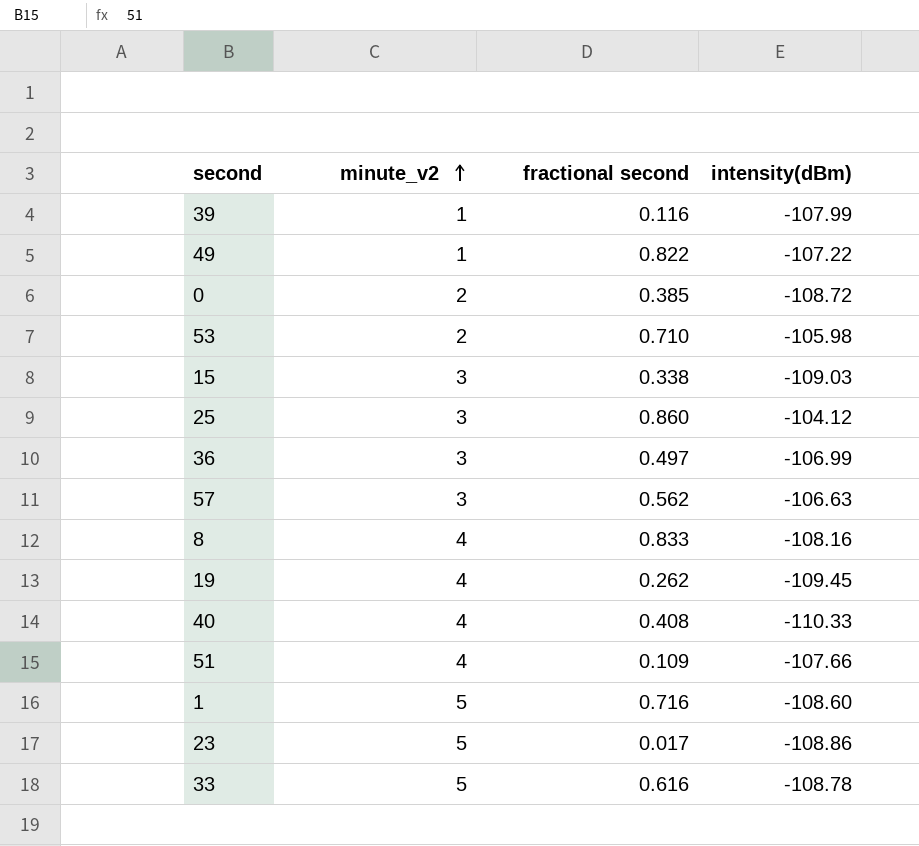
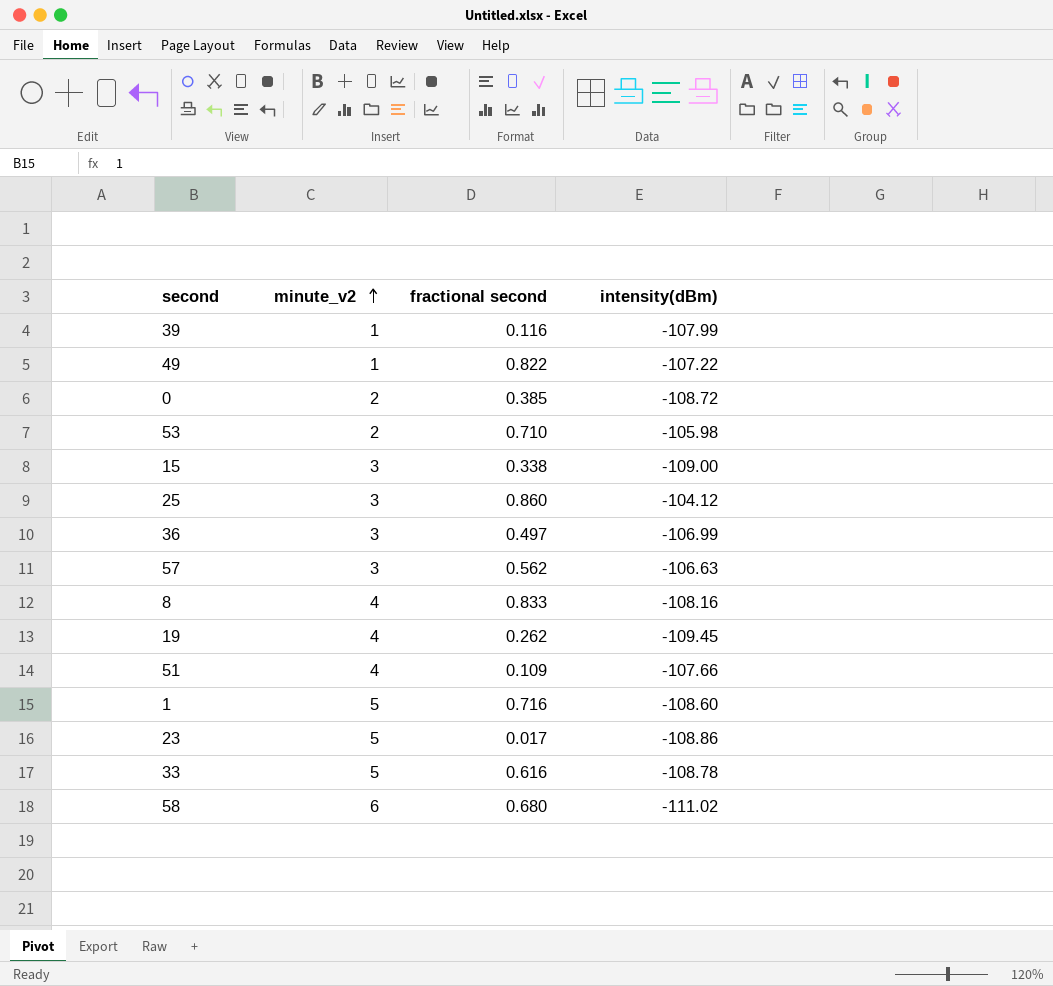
row 40: 4 | 0.408 | -110.33 -> none
15 | intensity(dBm): -109.03 -> -109.00
row 58: none -> 6 | 0.680 | -111.02

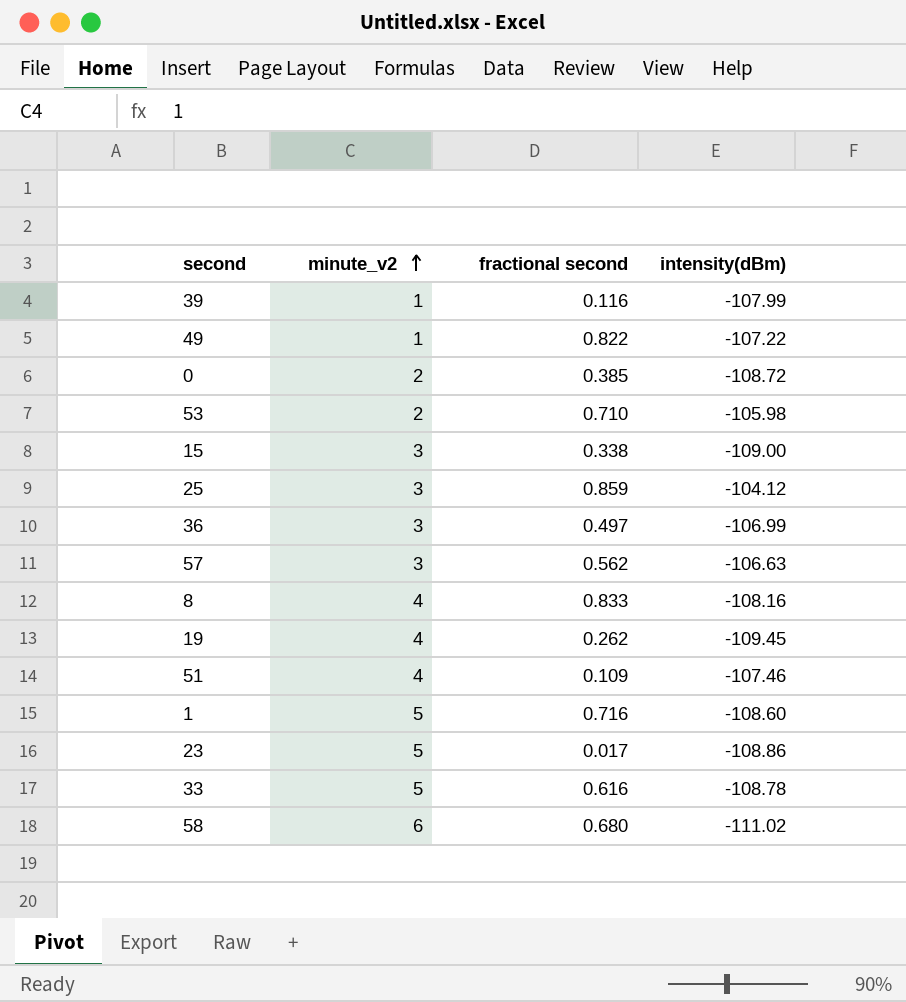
25 | fractional second: 0.860 -> 0.859
51 | intensity(dBm): -107.66 -> -107.46

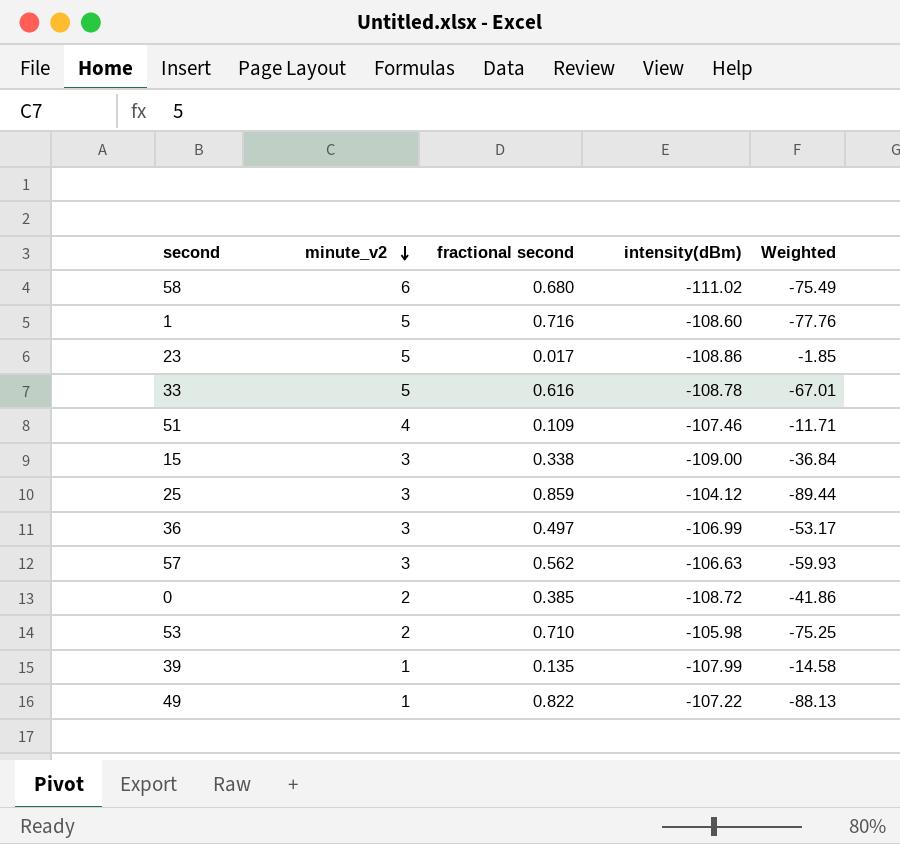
row order: minute_v2 ascending -> minute_v2 descending
column Weighted | formula: none -> [fractional second] * [intensity(dBm)]
row 8: 4 | 0.833 | -108.16 -> none
row 19: 4 | 0.262 | -109.45 -> none
39 | fractional second: 0.116 -> 0.135

